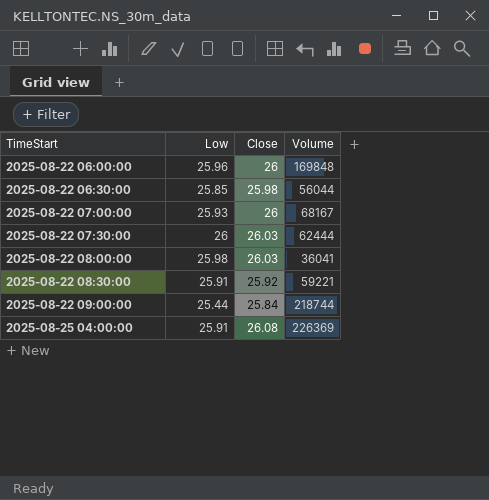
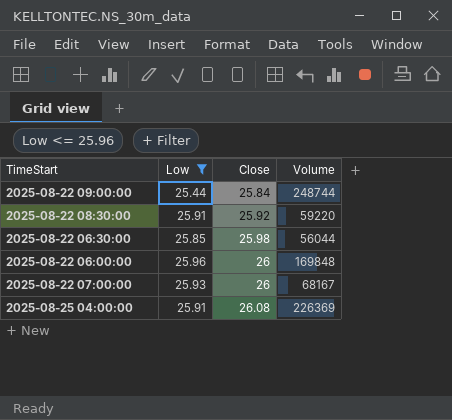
filter: none -> Low <= 25.96
row order: TimeStart ascending -> Close ascending
2025-08-22 09:00:00 | Volume: 218744 -> 248744
2025-08-22 08:30:00 | Volume: 59221 -> 59220

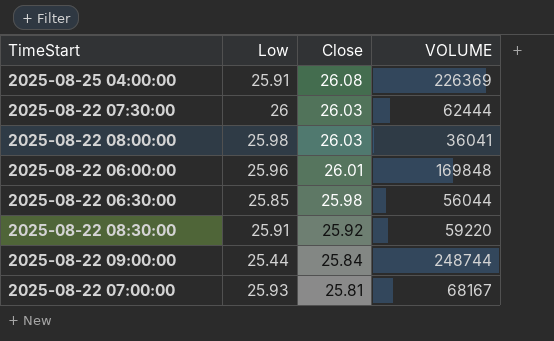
filter: Low <= 25.96 -> none
row order: Close ascending -> Close descending
column name: Volume -> VOLUME
2025-08-22 06:00:00 | Close: 26 -> 26.01
2025-08-22 07:00:00 | Close: 26 -> 25.81

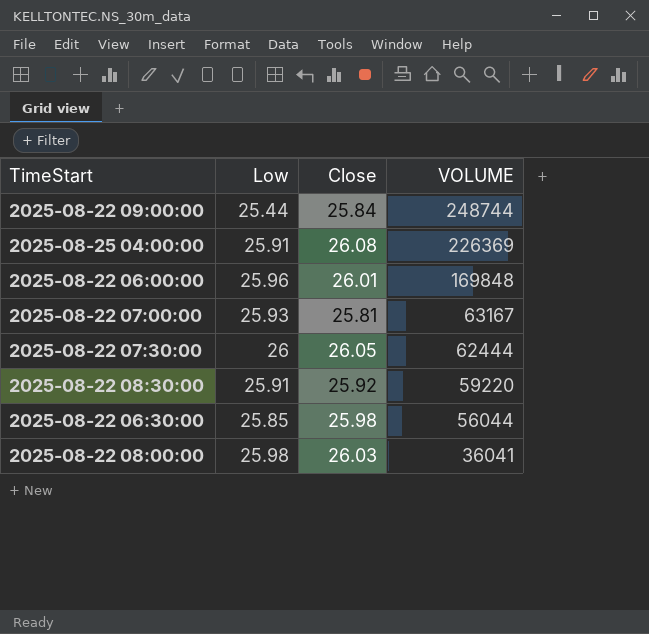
row order: Close descending -> VOLUME descending
2025-08-22 07:00:00 | VOLUME: 68167 -> 63167
2025-08-22 07:30:00 | Close: 26.03 -> 26.05

